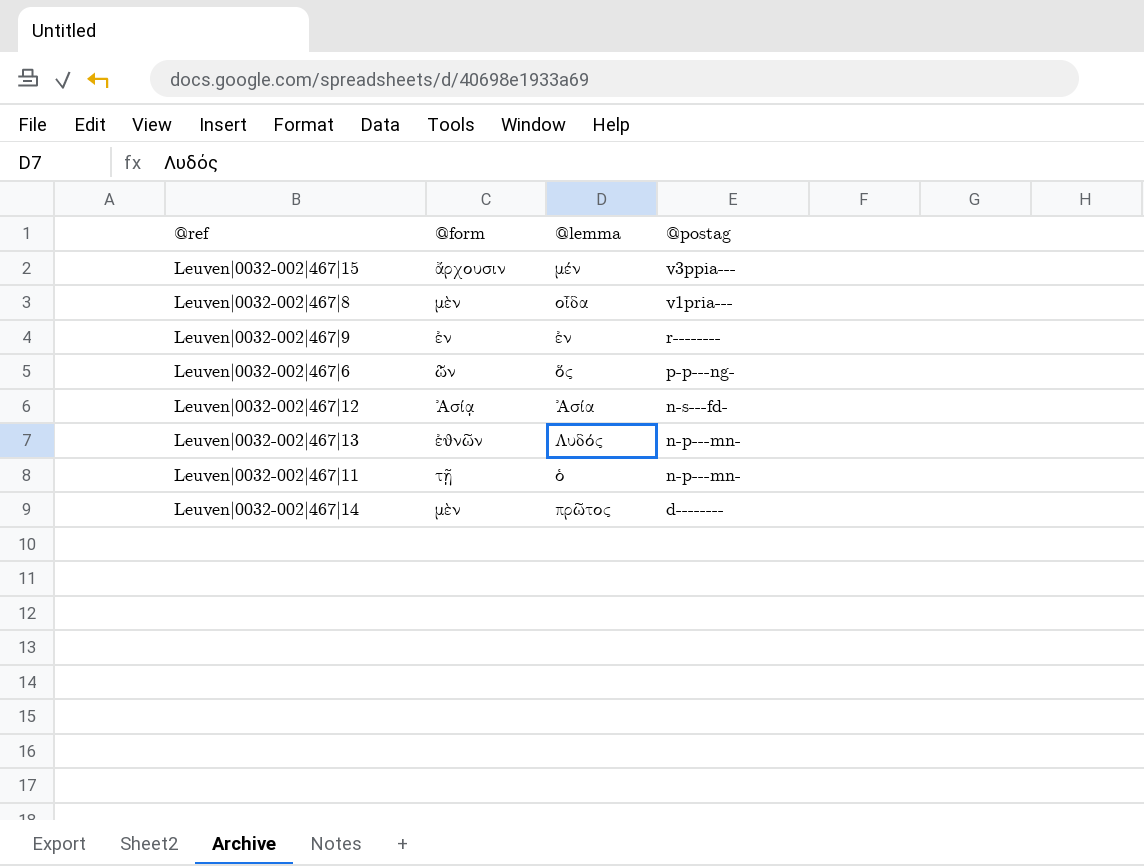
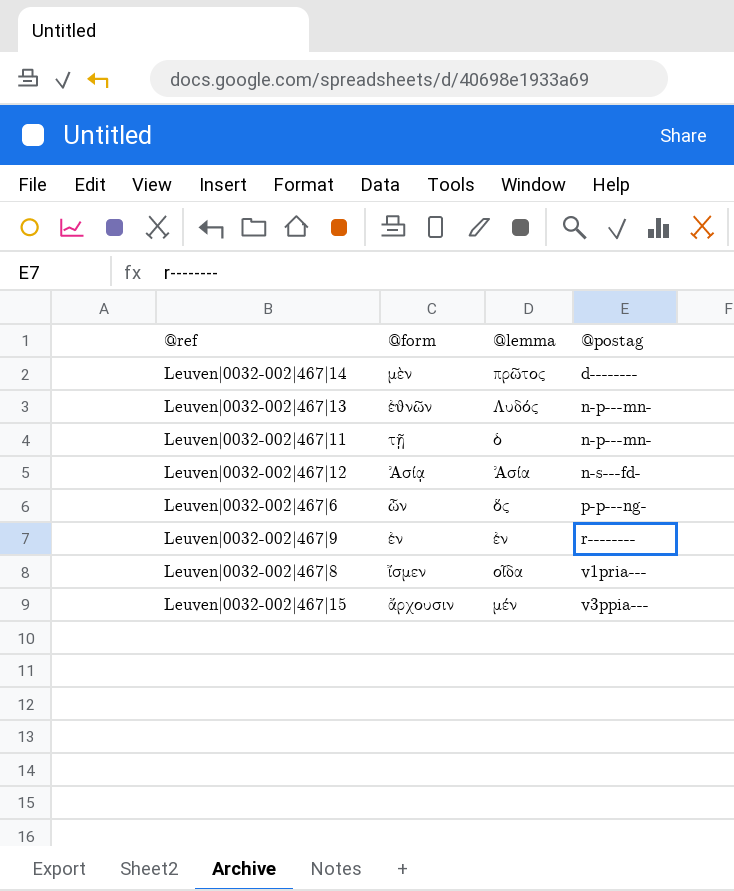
row order: @postag descending -> @postag ascending
Leuven|0032-002|467|8 | @form: μὲν -> ἴσμεν

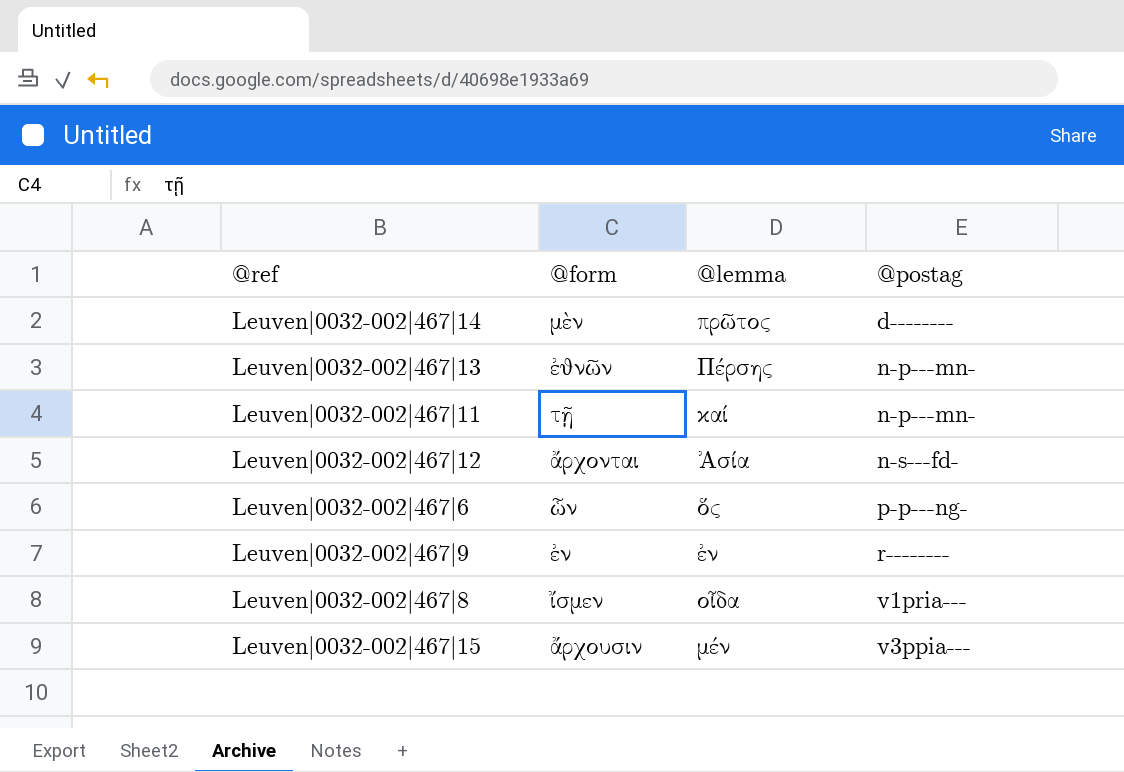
Leuven|0032-002|467|13 | @lemma: Λυδός -> Πέρσης
Leuven|0032-002|467|11 | @lemma: ὁ -> καί
Leuven|0032-002|467|12 | @form: Ἀσίᾳ -> ἄρχονται

